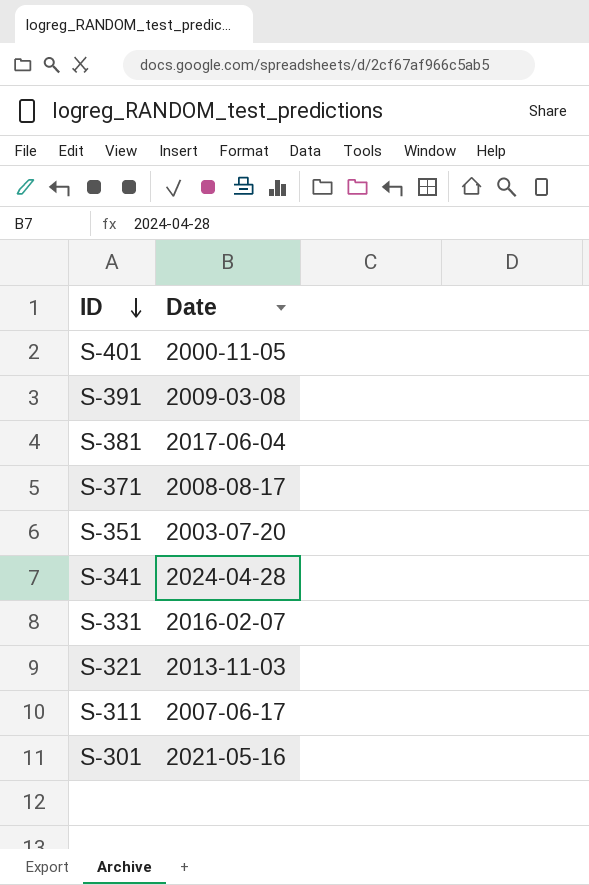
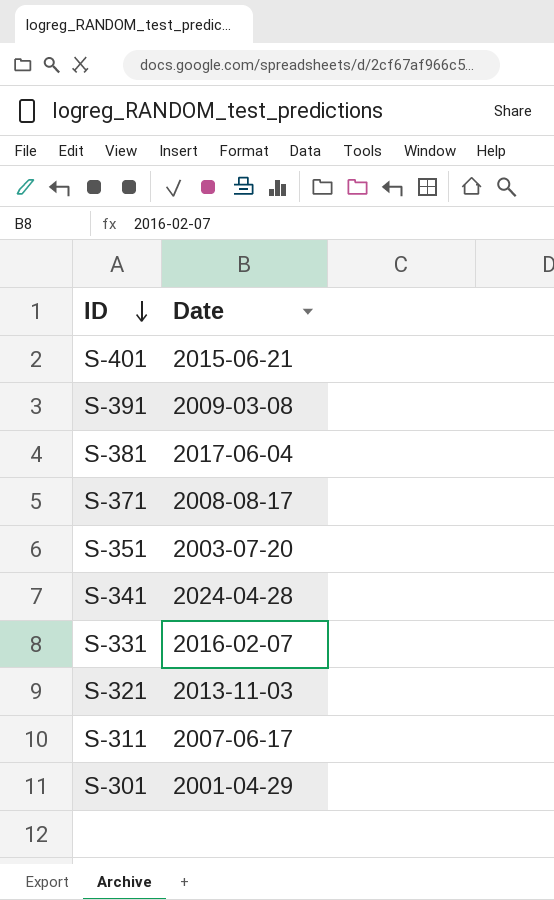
S-401 | Date: 2000-11-05 -> 2015-06-21
S-301 | Date: 2021-05-16 -> 2001-04-29

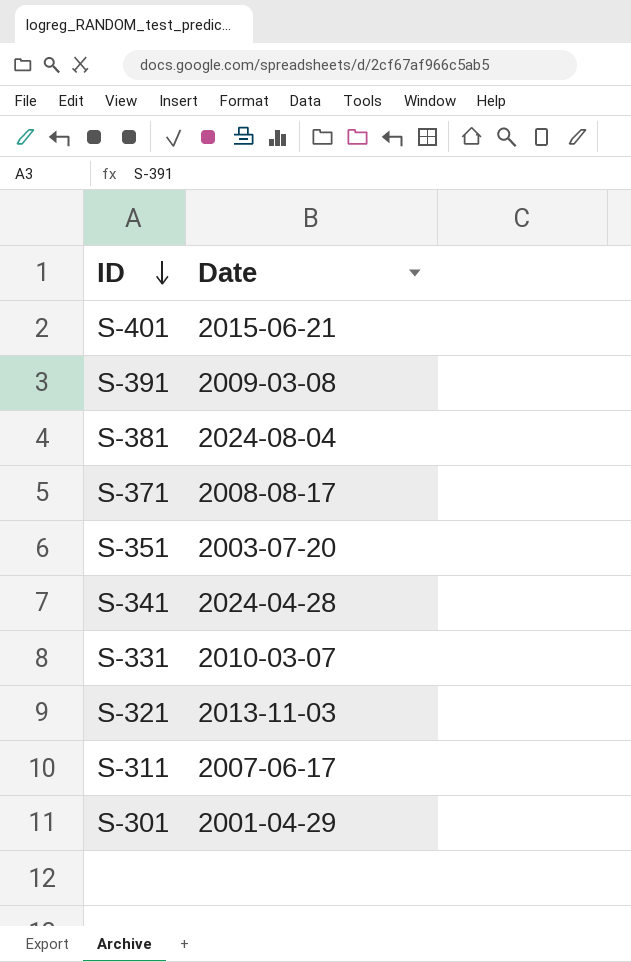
S-381 | Date: 2017-06-04 -> 2024-08-04
S-331 | Date: 2016-02-07 -> 2010-03-07

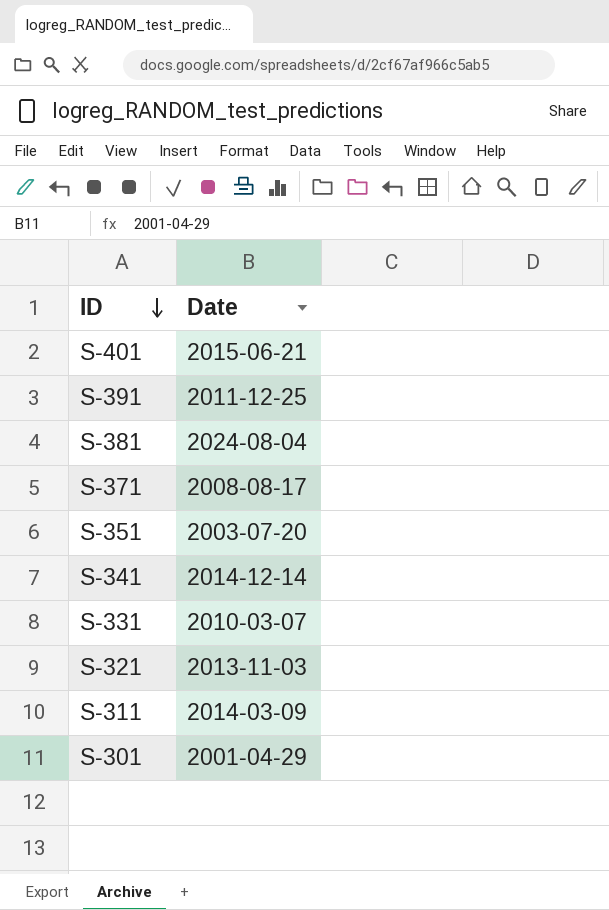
S-391 | Date: 2009-03-08 -> 2011-12-25
S-341 | Date: 2024-04-28 -> 2014-12-14
S-311 | Date: 2007-06-17 -> 2014-03-09

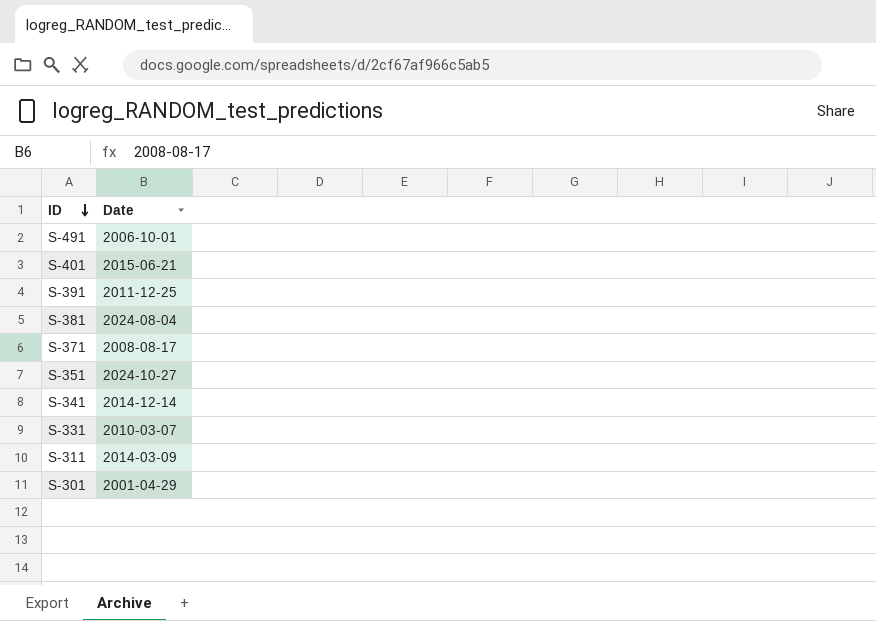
row S-321: 2013-11-03 -> none
row S-491: none -> 2006-10-01
S-351 | Date: 2003-07-20 -> 2024-10-27

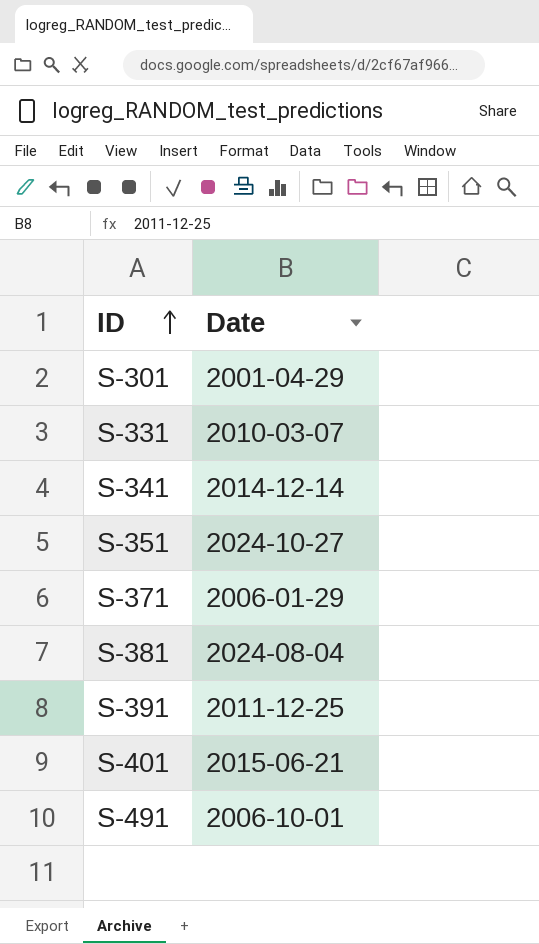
row order: ID descending -> ID ascending
row S-311: 2014-03-09 -> none
S-371 | Date: 2008-08-17 -> 2006-01-29

